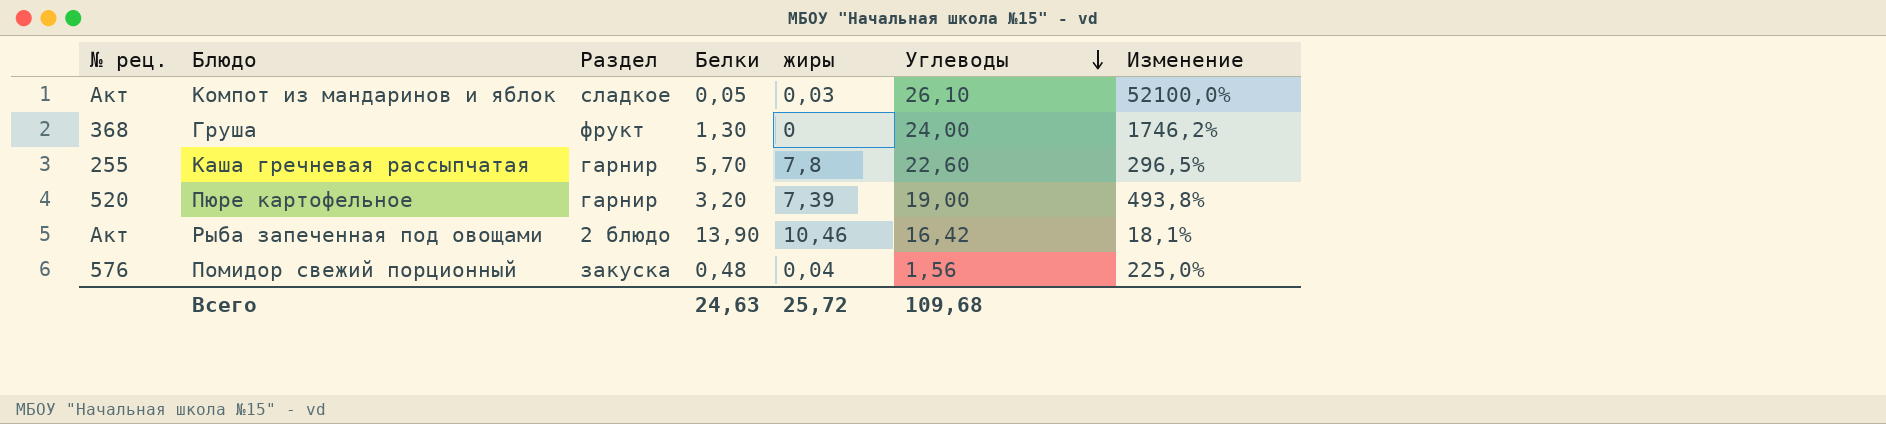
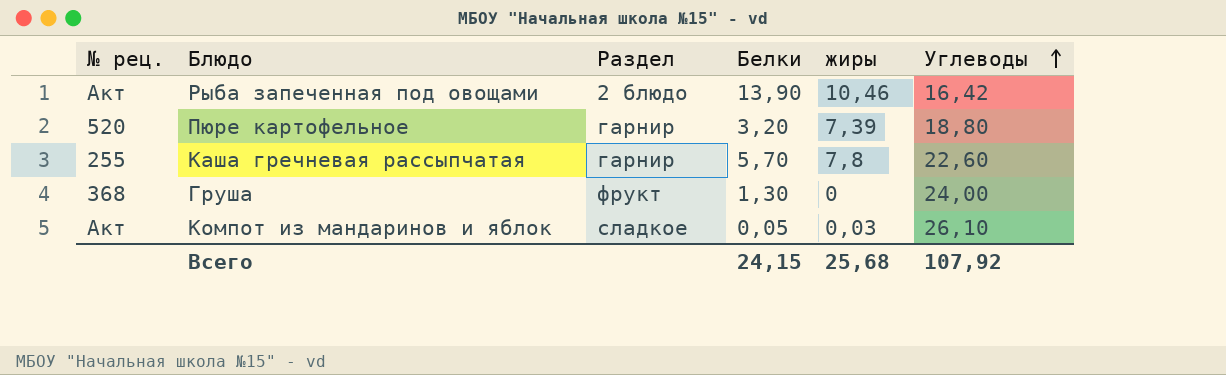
row order: Углеводы descending -> Углеводы ascending
column Изменение | formula: ([Углеводы] - [Белки]) / [Белки] -> none
row Помидор свежий порционный: 576 | закуска | 0,48 | 0,04 | 1,56 | 225,0% -> none
Пюре картофельное | Углеводы: 19,00 -> 18,80
Всего | Белки: 24,63 -> 24,15
Всего | жиры: 25,72 -> 25,68
Всего | Углеводы: 109,68 -> 107,92

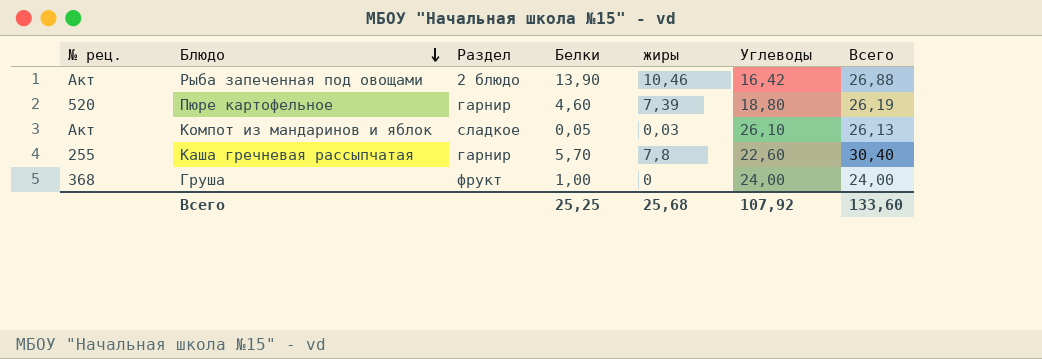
row order: Углеводы ascending -> Блюдо descending
column Всего | formula: none -> [жиры] + [Углеводы]
Пюре картофельное | Белки: 3,20 -> 4,60
Груша | Белки: 1,30 -> 1,00
Всего | Белки: 24,15 -> 25,25

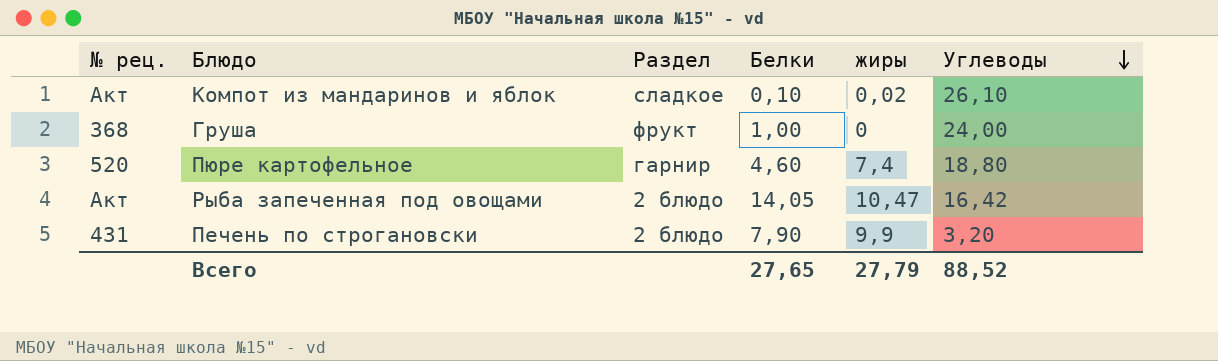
row order: Блюдо descending -> Углеводы descending
column Всего | formula: [жиры] + [Углеводы] -> none
row Каша гречневая рассыпчатая: 255 | гарнир | 5,70 | 7,8 | 22,60 | 30,40 -> none
Компот из мандаринов и яблок | Белки: 0,05 -> 0,10
Компот из мандаринов и яблок | жиры: 0,03 -> 0,02
Пюре картофельное | жиры: 7,39 -> 7,4
Рыба запеченная под овощами | Белки: 13,90 -> 14,05
Рыба запеченная под овощами | жиры: 10,46 -> 10,47
row Печень по строгановски: none -> 431 | 2 блюдо | 7,90 | 9,9 | 3,20
Всего | Белки: 25,25 -> 27,65
Всего | жиры: 25,68 -> 27,79
Всего | Углеводы: 107,92 -> 88,52

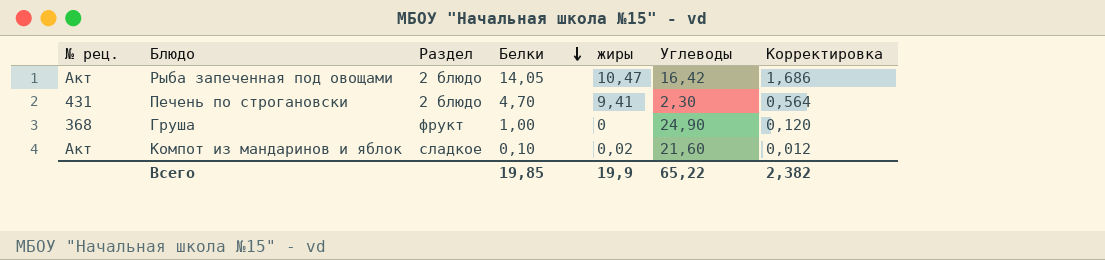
row order: Углеводы descending -> Белки descending
column Корректировка | formula: none -> [Белки] * 0,12
row Пюре картофельное: 520 | гарнир | 4,60 | 7,4 | 18,80 -> none
Печень по строгановски | Белки: 7,90 -> 4,70
Печень по строгановски | жиры: 9,9 -> 9,41
Печень по строгановски | Углеводы: 3,20 -> 2,30
Груша | Углеводы: 24,00 -> 24,90
Компот из мандаринов и яблок | Углеводы: 26,10 -> 21,60
Всего | Белки: 27,65 -> 19,85
Всего | жиры: 27,79 -> 19,9
Всего | Углеводы: 88,52 -> 65,22

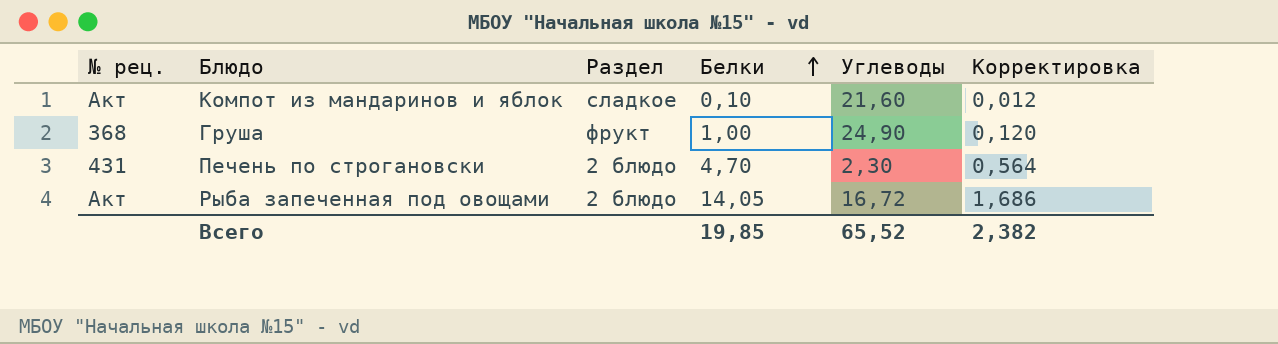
row order: Белки descending -> Белки ascending
column жиры | position: 5 -> none
Рыба запеченная под овощами | Углеводы: 16,42 -> 16,72
Всего | Углеводы: 65,22 -> 65,52

